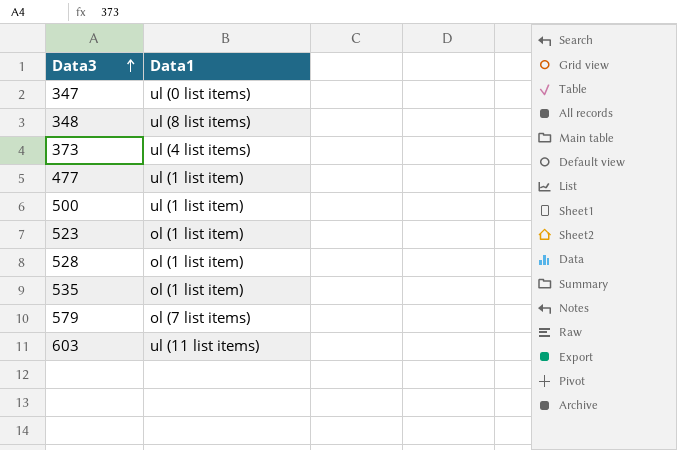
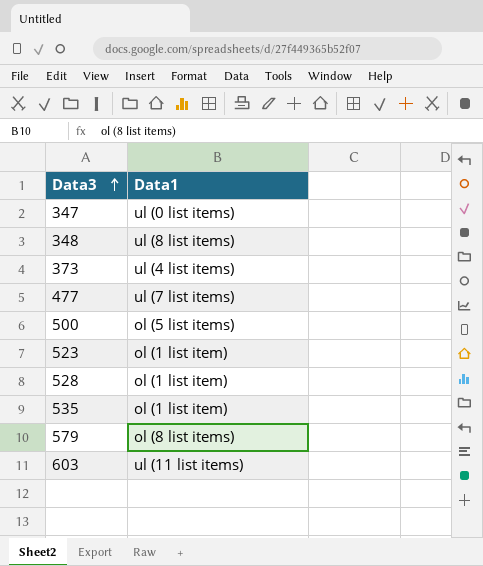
477 | Data1: ul (1 list item) -> ul (7 list items)
500 | Data1: ul (1 list item) -> ol (5 list items)
579 | Data1: ol (7 list items) -> ol (8 list items)

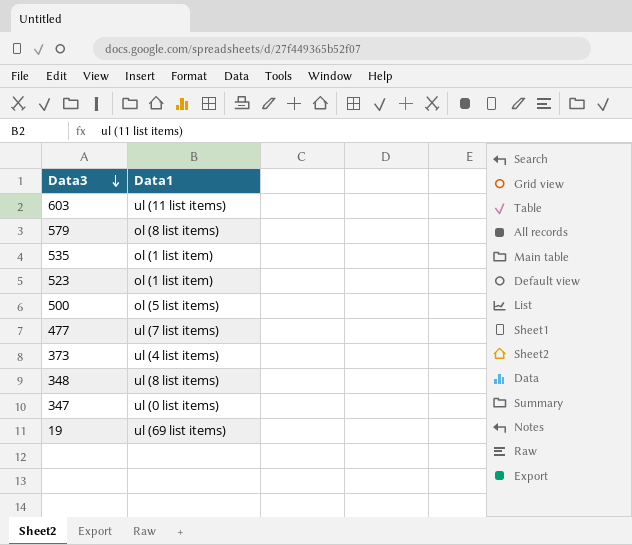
row order: Data3 ascending -> Data3 descending
row 528: ol (1 list item) -> none
row 19: none -> ul (69 list items)

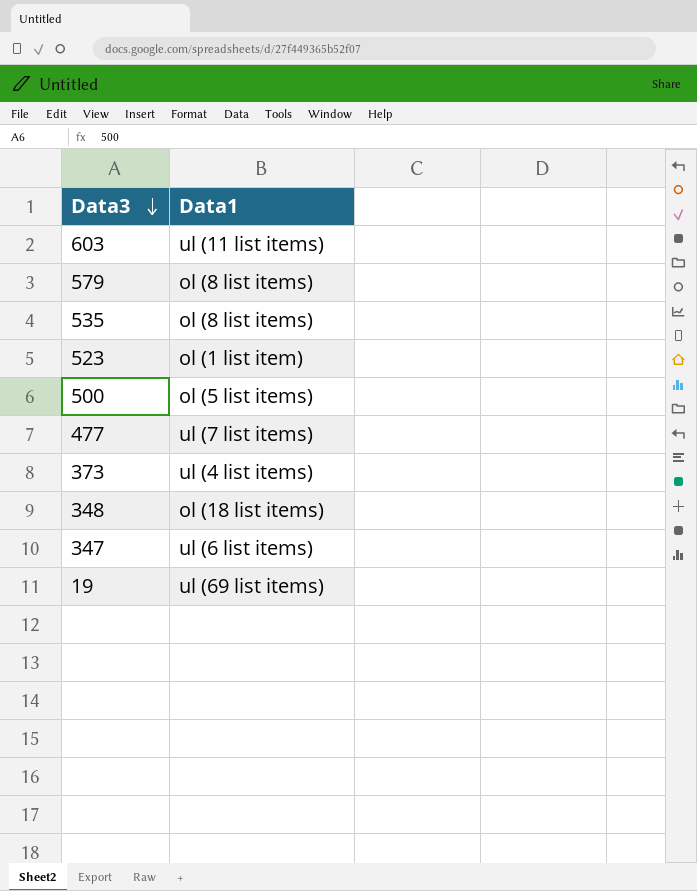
535 | Data1: ol (1 list item) -> ol (8 list items)
348 | Data1: ul (8 list items) -> ol (18 list items)
347 | Data1: ul (0 list items) -> ul (6 list items)

